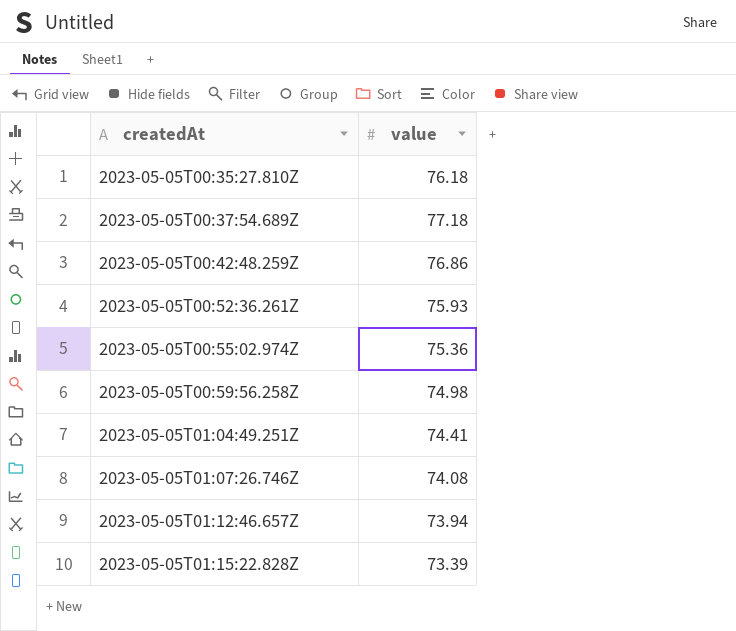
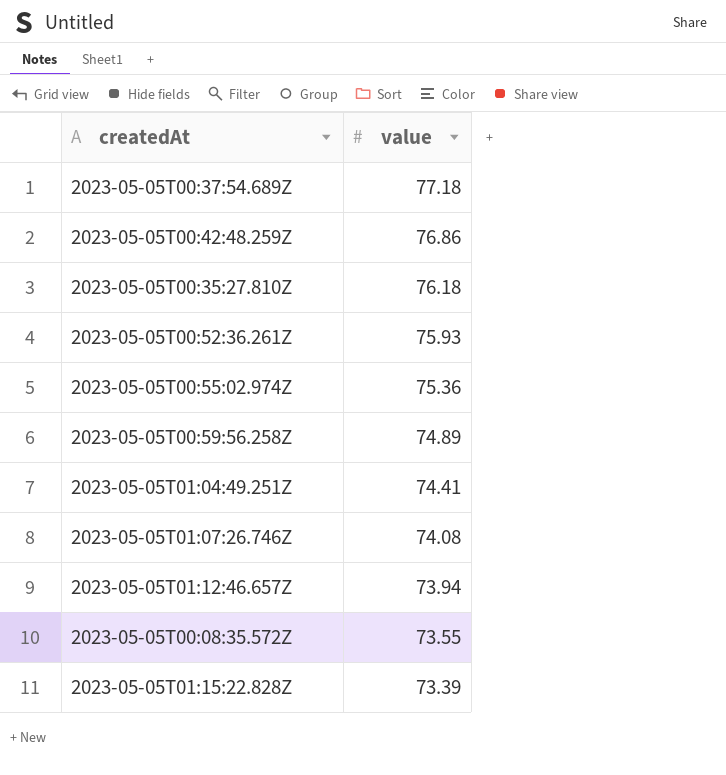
row order: createdAt ascending -> value descending
2023-05-05T00:59:56.258Z | value: 74.98 -> 74.89
row 2023-05-05T00:08:35.572Z: none -> 73.55

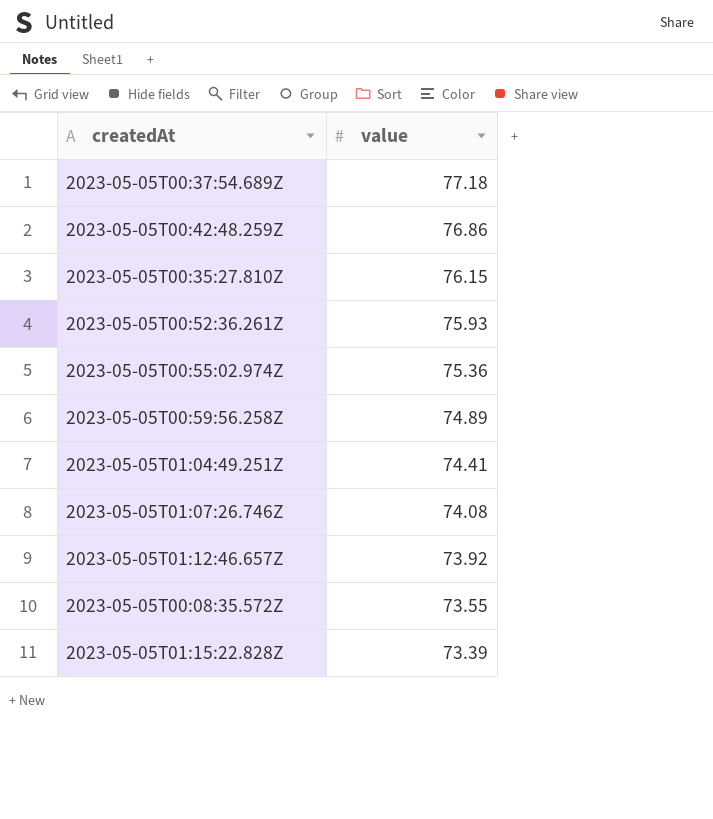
2023-05-05T00:35:27.810Z | value: 76.18 -> 76.15
2023-05-05T01:12:46.657Z | value: 73.94 -> 73.92

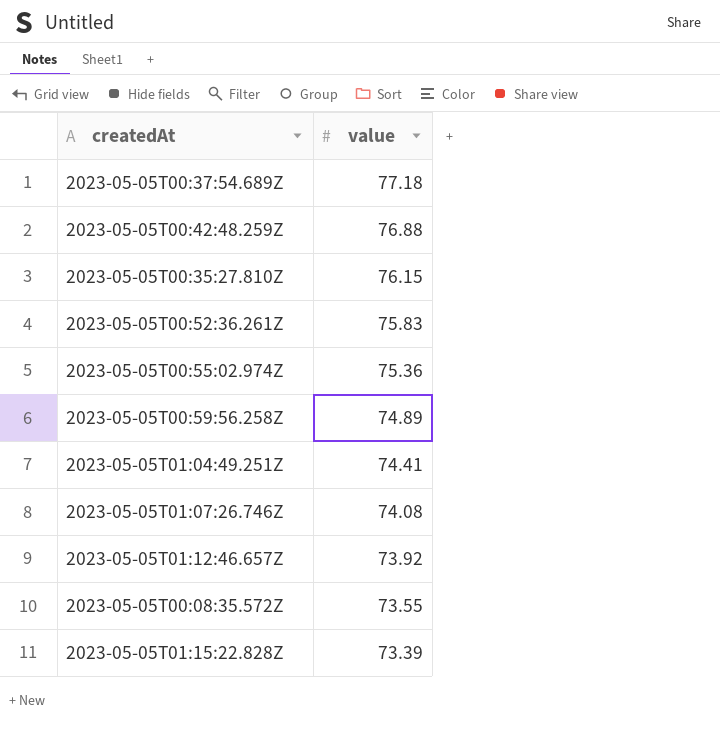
2023-05-05T00:42:48.259Z | value: 76.86 -> 76.88
2023-05-05T00:52:36.261Z | value: 75.93 -> 75.83

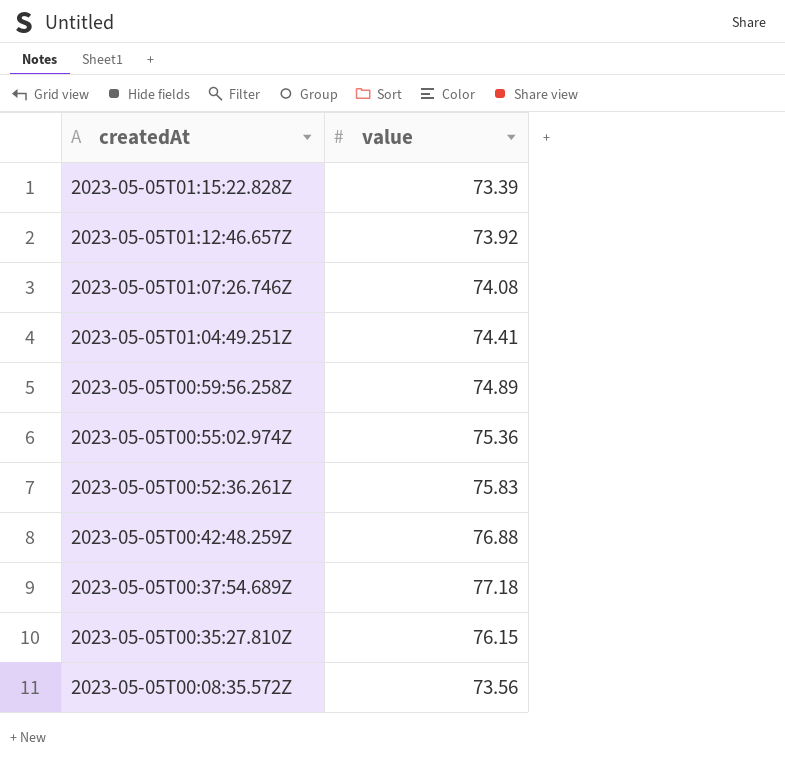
row order: value descending -> createdAt descending
2023-05-05T00:08:35.572Z | value: 73.55 -> 73.56

